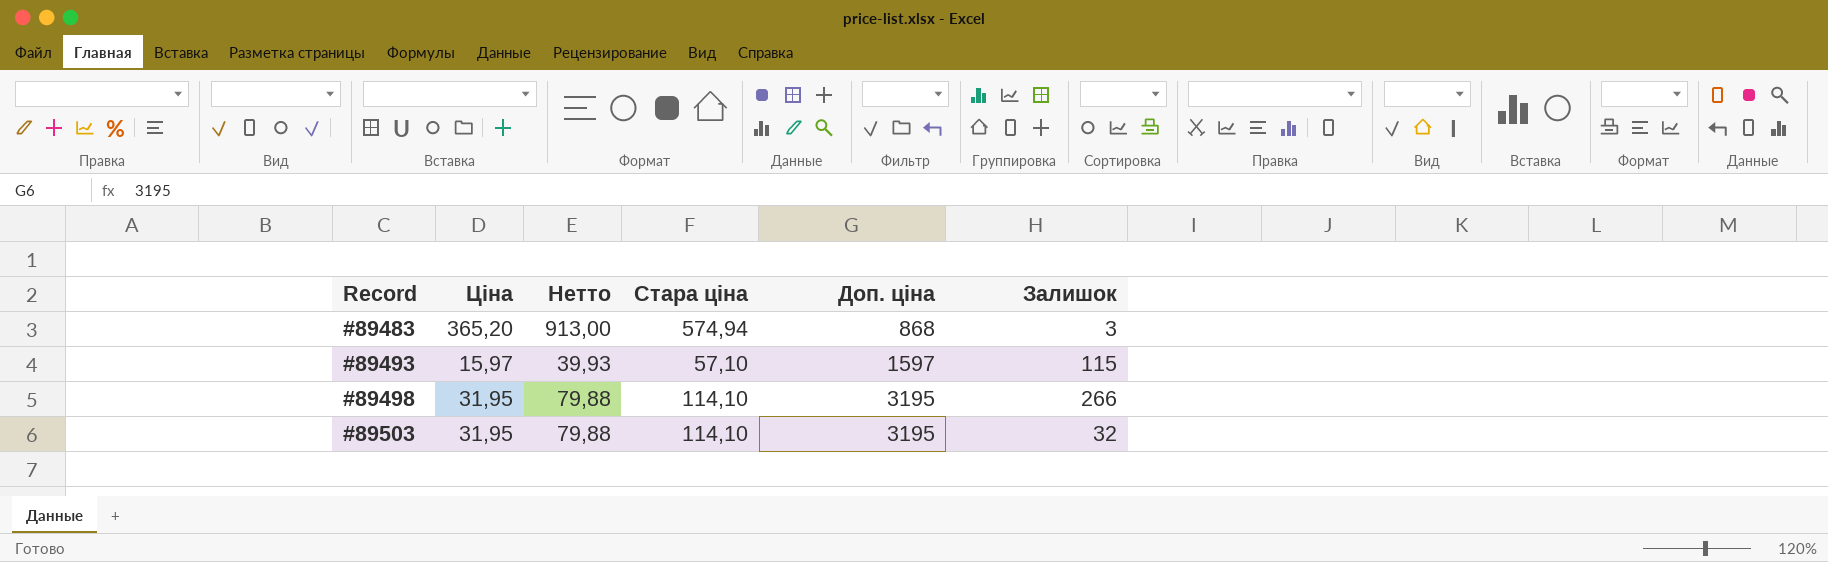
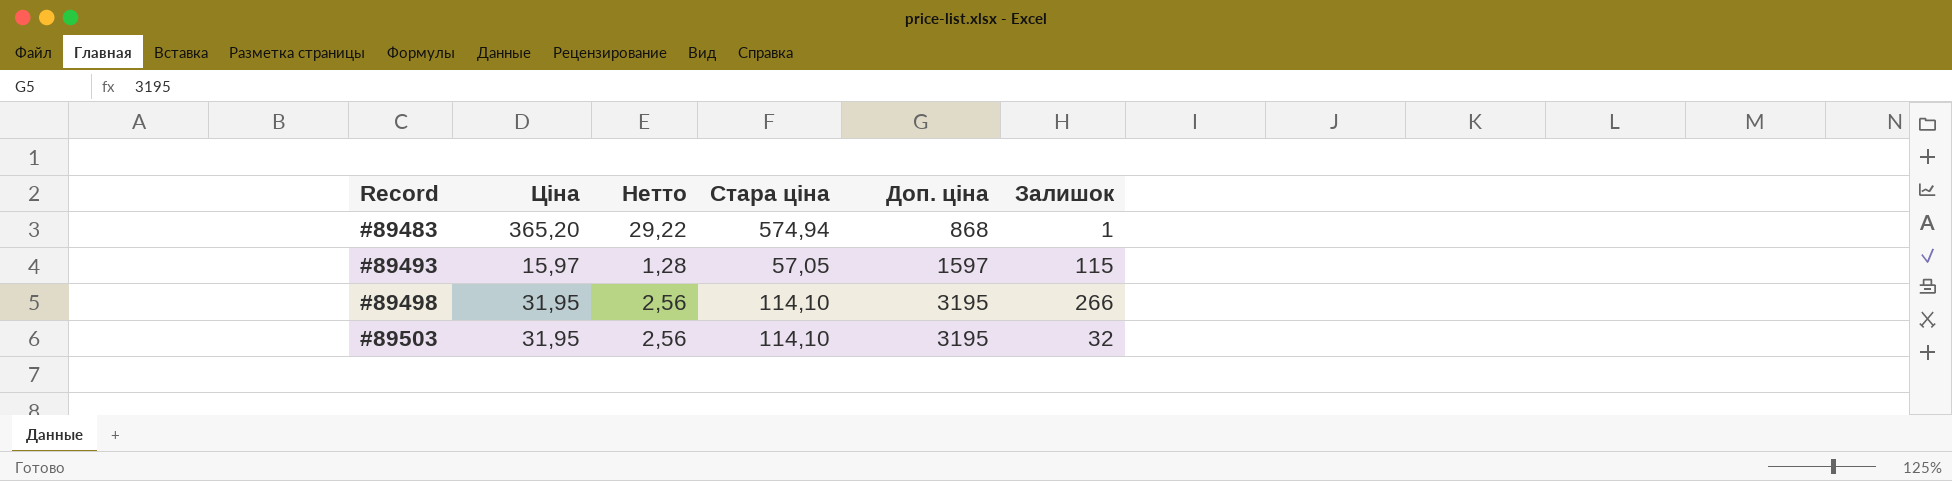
column Нетто | formula: [Ціна] * 2,5 -> [Ціна] * 0,08
#89483 | Залишок: 3 -> 1
#89493 | Стара ціна: 57,10 -> 57,05

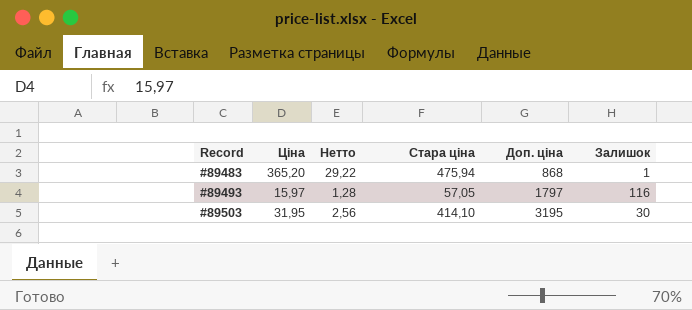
row #89498: 31,95 | 2,56 | 114,10 | 3195 | 266 -> none
#89483 | Стара ціна: 574,94 -> 475,94
#89493 | Доп. ціна: 1597 -> 1797
#89493 | Залишок: 115 -> 116
#89503 | Стара ціна: 114,10 -> 414,10
#89503 | Залишок: 32 -> 30

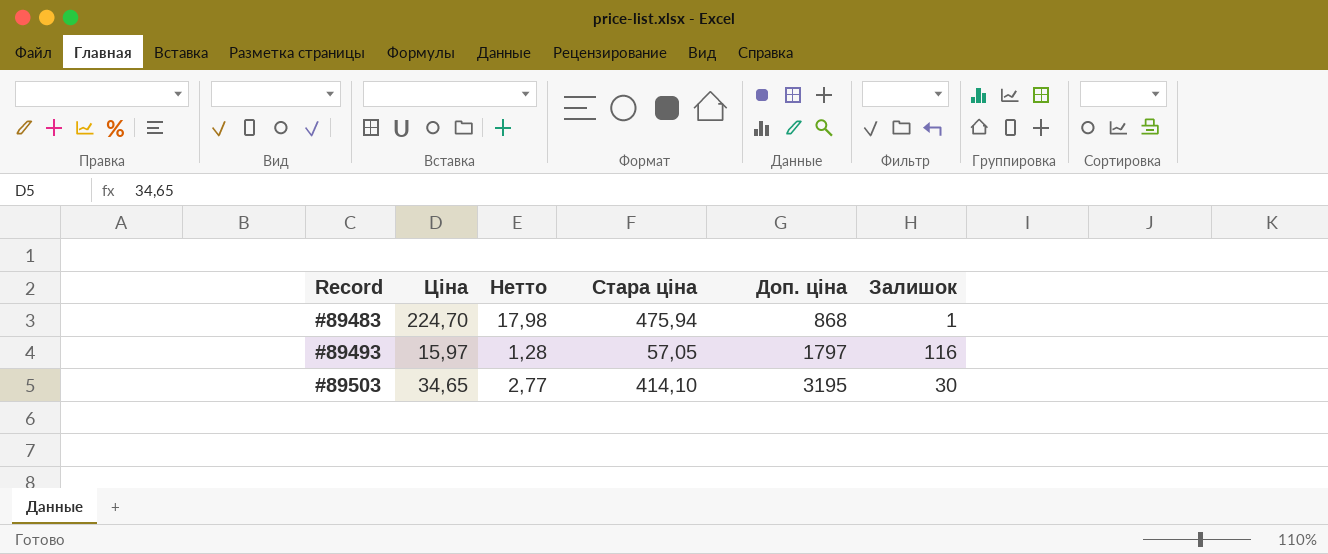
#89483 | Ціна: 365,20 -> 224,70
#89483 | Нетто: 29,22 -> 17,98
#89503 | Ціна: 31,95 -> 34,65
#89503 | Нетто: 2,56 -> 2,77

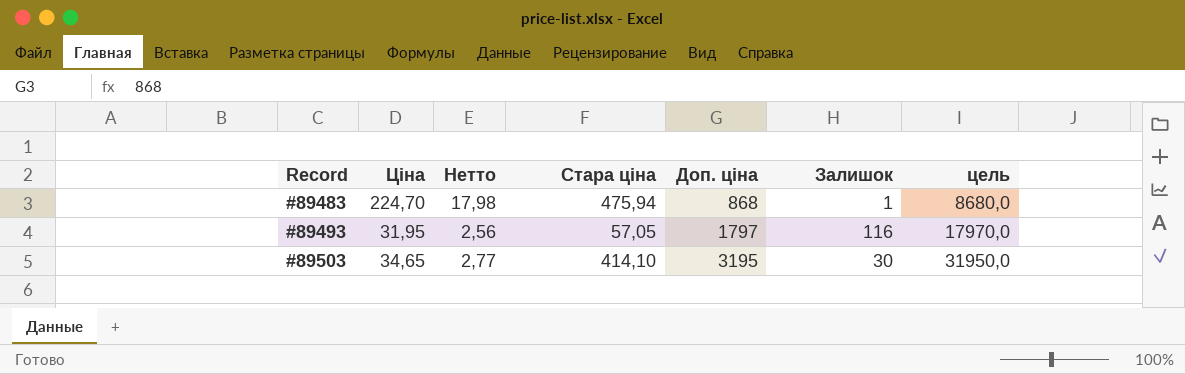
column цель | formula: none -> [Доп. ціна] * 10
#89493 | Ціна: 15,97 -> 31,95
#89493 | Нетто: 1,28 -> 2,56

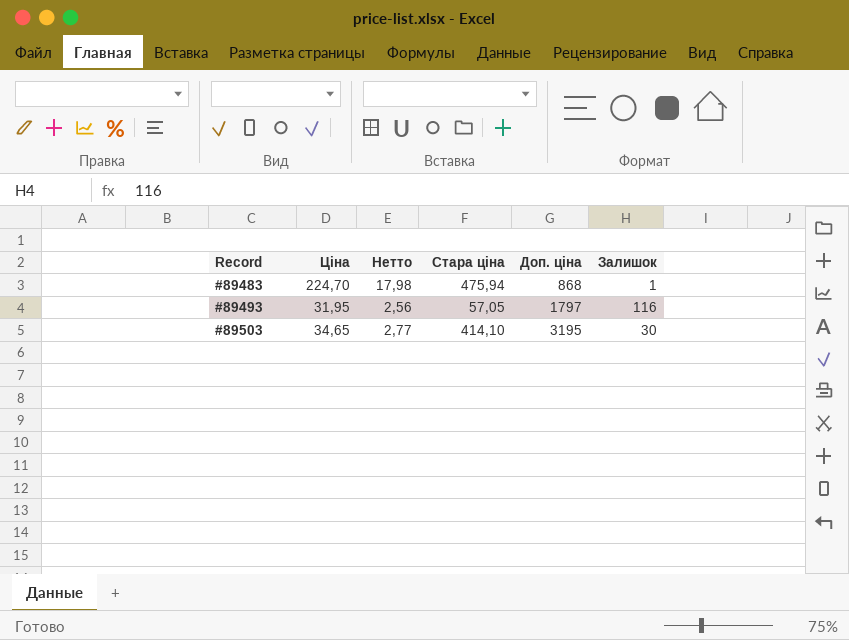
column цель | formula: [Доп. ціна] * 10 -> none

